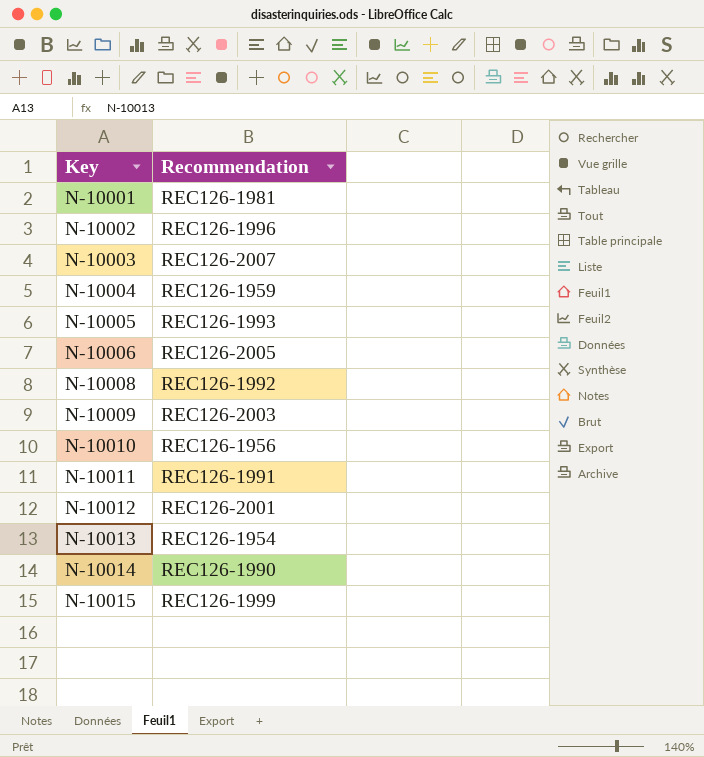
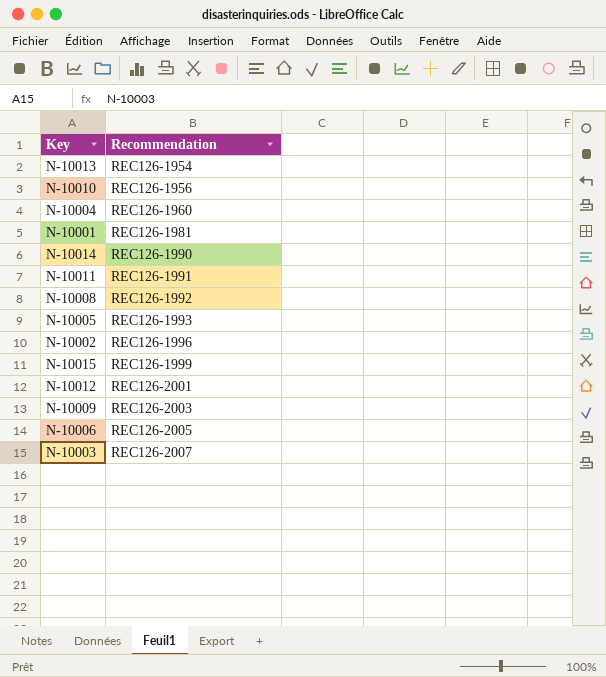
row order: Key ascending -> Recommendation ascending
N-10004 | Recommendation: REC126-1959 -> REC126-1960

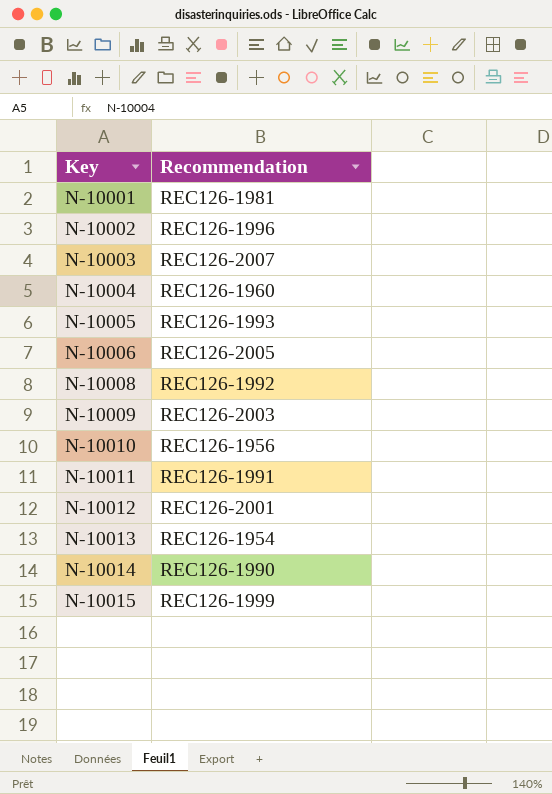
row order: Recommendation ascending -> Key ascending

